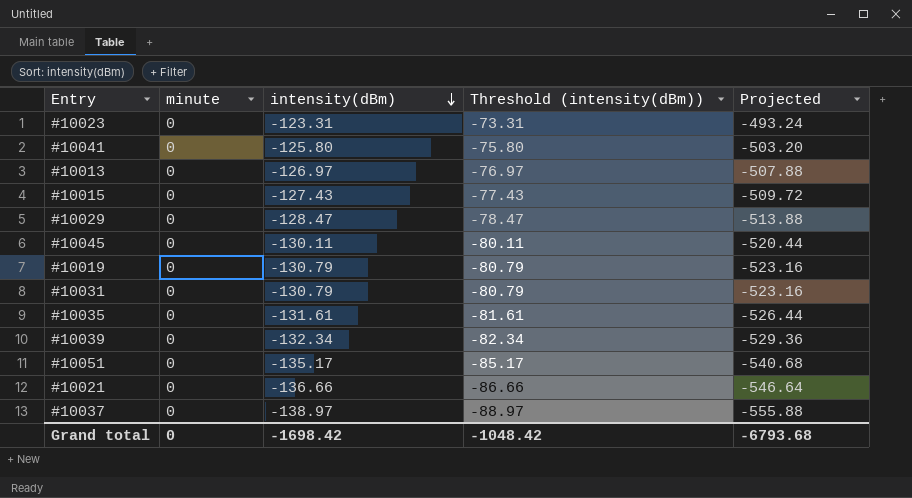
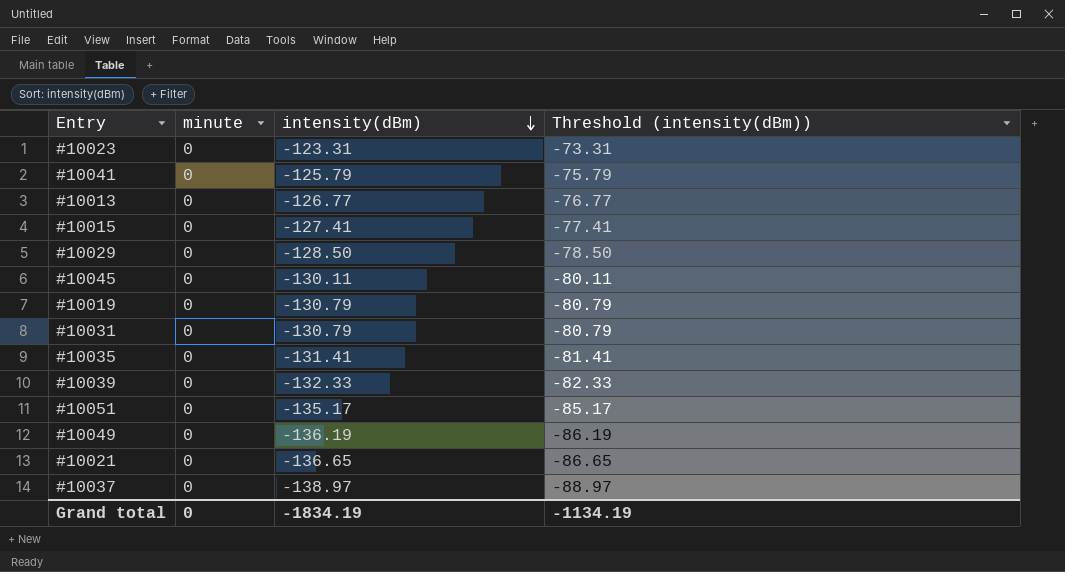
column Projected | formula: [intensity(dBm)] * 4 -> none
#10041 | intensity(dBm): -125.80 -> -125.79
#10041 | Threshold (intensity(dBm)): -75.80 -> -75.79
#10013 | intensity(dBm): -126.97 -> -126.77
#10013 | Threshold (intensity(dBm)): -76.97 -> -76.77
#10015 | intensity(dBm): -127.43 -> -127.41
#10015 | Threshold (intensity(dBm)): -77.43 -> -77.41
#10029 | intensity(dBm): -128.47 -> -128.50
#10029 | Threshold (intensity(dBm)): -78.47 -> -78.50
#10035 | intensity(dBm): -131.61 -> -131.41
#10035 | Threshold (intensity(dBm)): -81.61 -> -81.41
#10039 | intensity(dBm): -132.34 -> -132.33
#10039 | Threshold (intensity(dBm)): -82.34 -> -82.33
row #10049: none -> 0 | -136.19 | -86.19
#10021 | intensity(dBm): -136.66 -> -136.65
#10021 | Threshold (intensity(dBm)): -86.66 -> -86.65
Grand total | intensity(dBm): -1698.42 -> -1834.19
Grand total | Threshold (intensity(dBm)): -1048.42 -> -1134.19

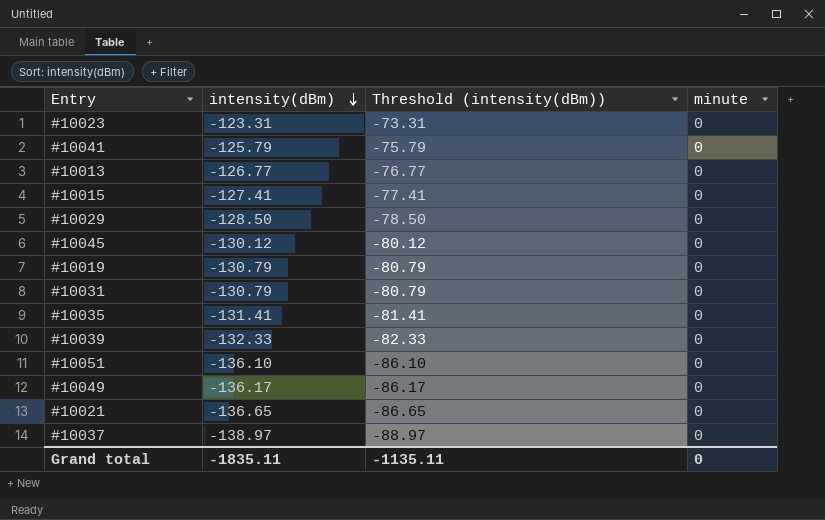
column minute | position: 2 -> 4
#10045 | intensity(dBm): -130.11 -> -130.12
#10045 | Threshold (intensity(dBm)): -80.11 -> -80.12
#10051 | intensity(dBm): -135.17 -> -136.10
#10051 | Threshold (intensity(dBm)): -85.17 -> -86.10
#10049 | intensity(dBm): -136.19 -> -136.17
#10049 | Threshold (intensity(dBm)): -86.19 -> -86.17
Grand total | intensity(dBm): -1834.19 -> -1835.11
Grand total | Threshold (intensity(dBm)): -1134.19 -> -1135.11

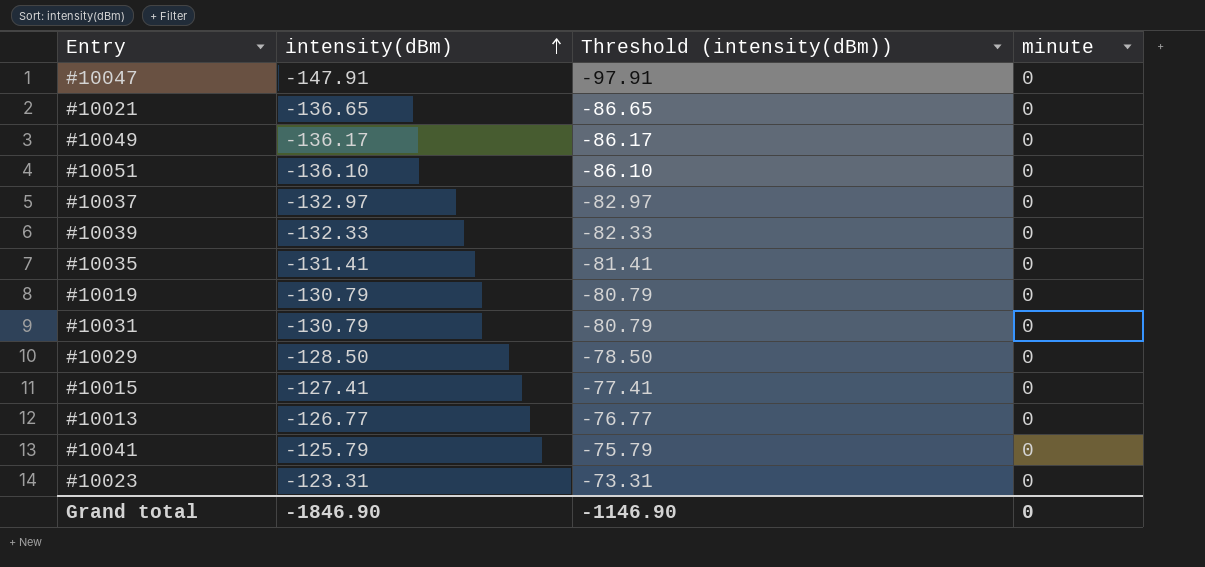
row order: intensity(dBm) descending -> intensity(dBm) ascending
row #10045: -130.12 | -80.12 | 0 -> none
row #10047: none -> -147.91 | -97.91 | 0
#10037 | intensity(dBm): -138.97 -> -132.97
#10037 | Threshold (intensity(dBm)): -88.97 -> -82.97
Grand total | intensity(dBm): -1835.11 -> -1846.90
Grand total | Threshold (intensity(dBm)): -1135.11 -> -1146.90

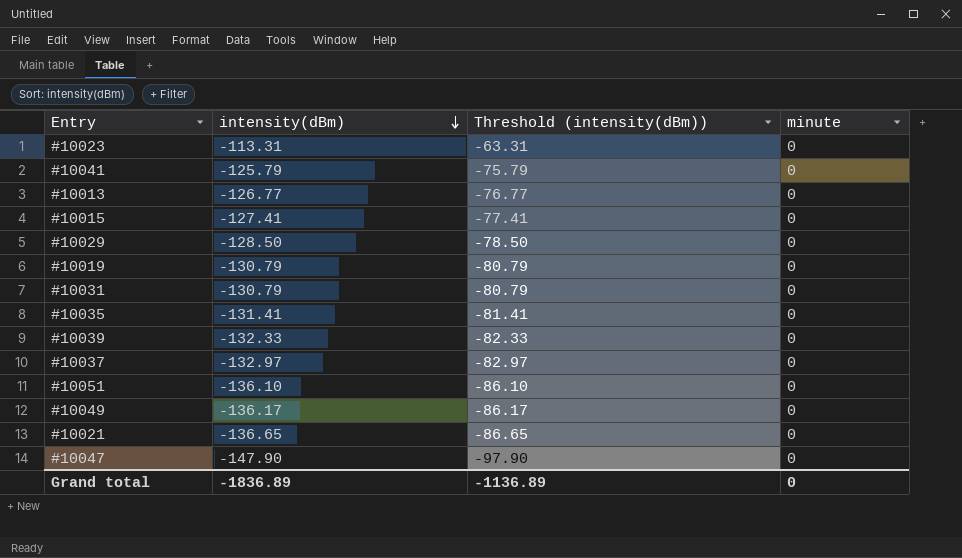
row order: intensity(dBm) ascending -> intensity(dBm) descending
#10023 | intensity(dBm): -123.31 -> -113.31
#10023 | Threshold (intensity(dBm)): -73.31 -> -63.31
#10047 | intensity(dBm): -147.91 -> -147.90
#10047 | Threshold (intensity(dBm)): -97.91 -> -97.90
Grand total | intensity(dBm): -1846.90 -> -1836.89
Grand total | Threshold (intensity(dBm)): -1146.90 -> -1136.89

